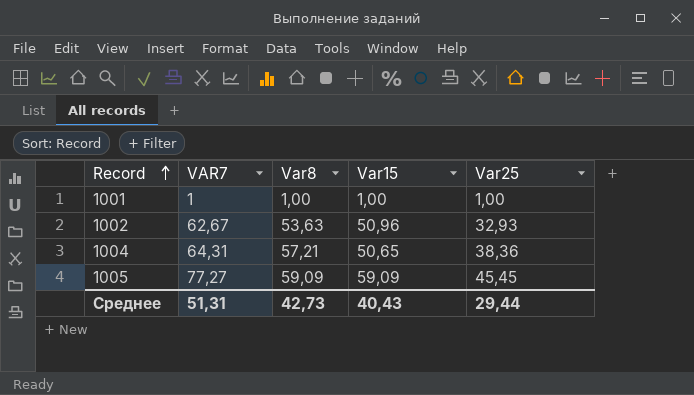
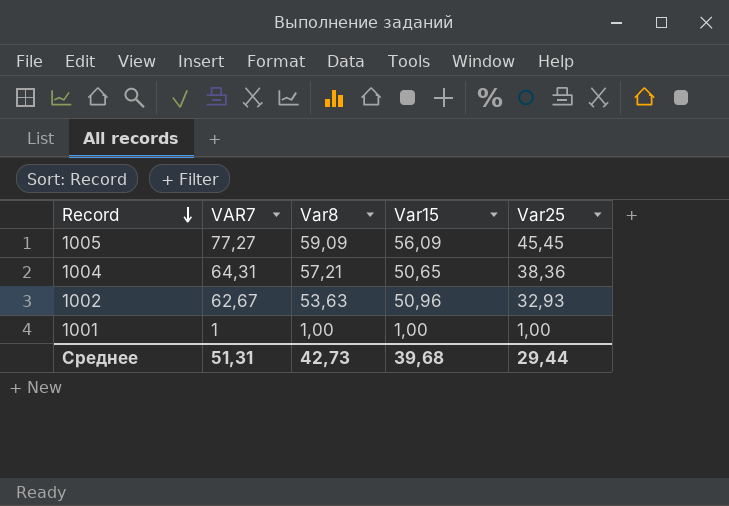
row order: Record ascending -> Record descending
1005 | Var15: 59,09 -> 56,09
Среднее | Var15: 40,43 -> 39,68

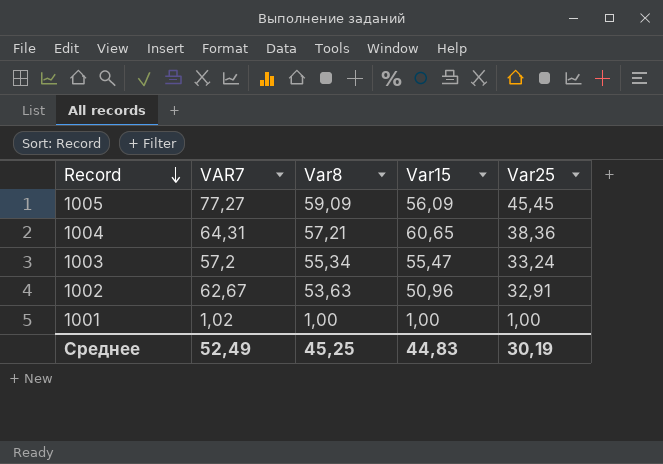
1004 | Var15: 50,65 -> 60,65
row 1003: none -> 57,2 | 55,34 | 55,47 | 33,24
1002 | Var25: 32,93 -> 32,91
1001 | VAR7: 1 -> 1,02
Среднее | VAR7: 51,31 -> 52,49
Среднее | Var8: 42,73 -> 45,25
Среднее | Var15: 39,68 -> 44,83
Среднее | Var25: 29,44 -> 30,19

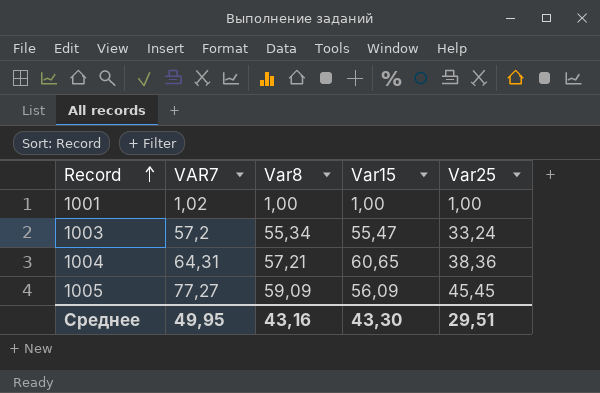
row order: Record descending -> Record ascending
row 1002: 62,67 | 53,63 | 50,96 | 32,91 -> none
Среднее | VAR7: 52,49 -> 49,95
Среднее | Var8: 45,25 -> 43,16
Среднее | Var15: 44,83 -> 43,30
Среднее | Var25: 30,19 -> 29,51

